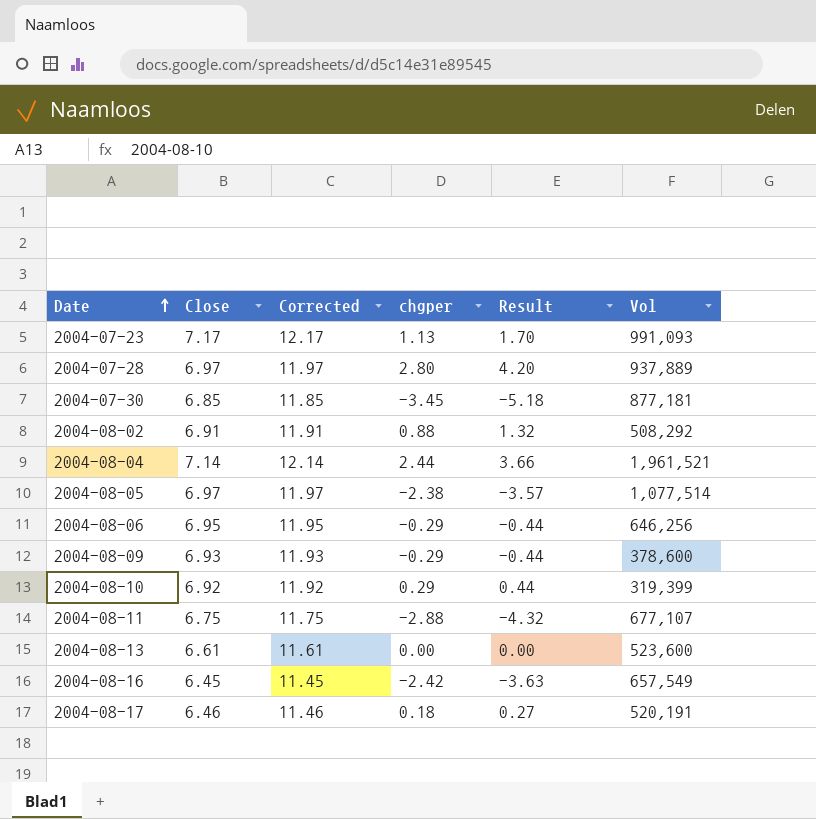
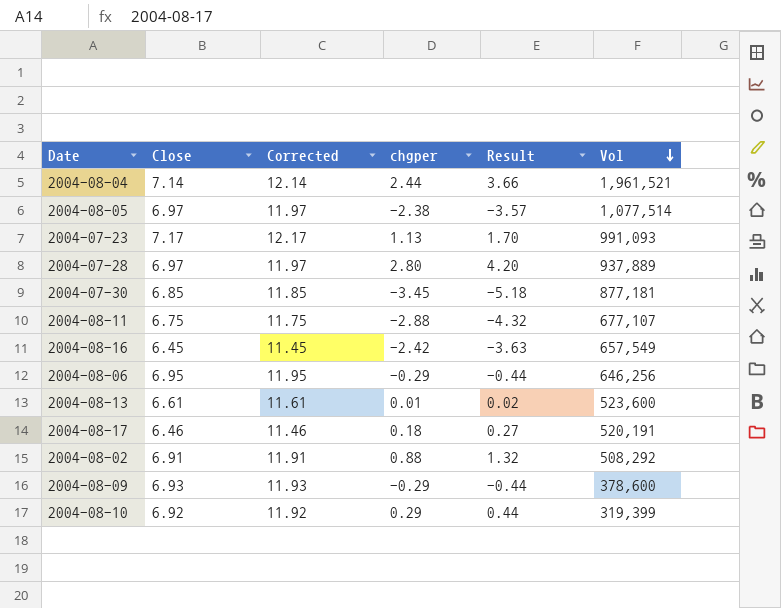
row order: Date ascending -> Vol descending
2004-08-13 | chgper: 0.00 -> 0.01
2004-08-13 | Result: 0.00 -> 0.02

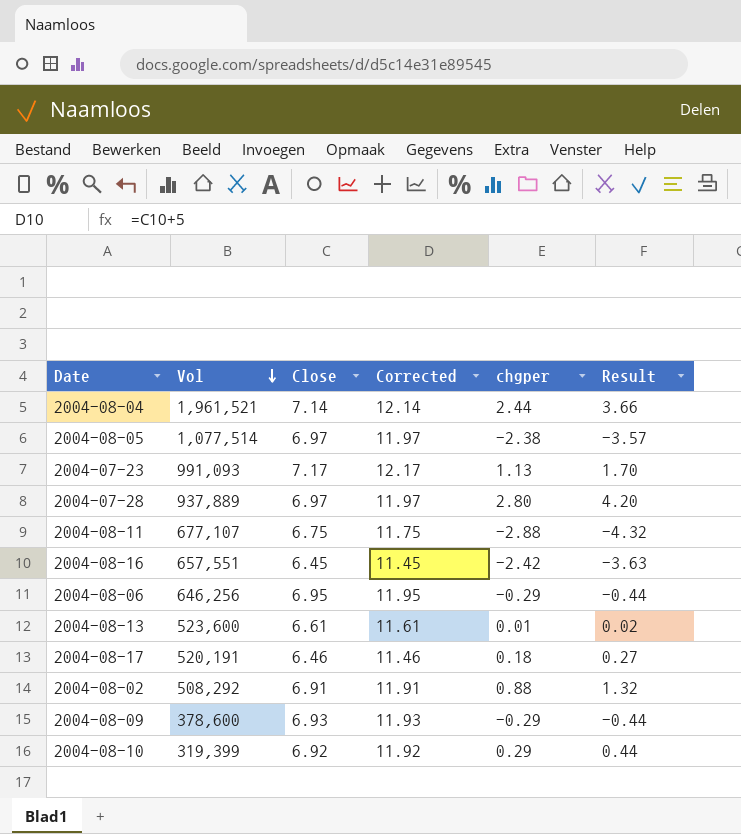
column Vol | position: 6 -> 2
row 2004-07-30: 6.85 | 11.85 | -3.45 | -5.18 | 877,181 -> none
2004-08-16 | Vol: 657,549 -> 657,551

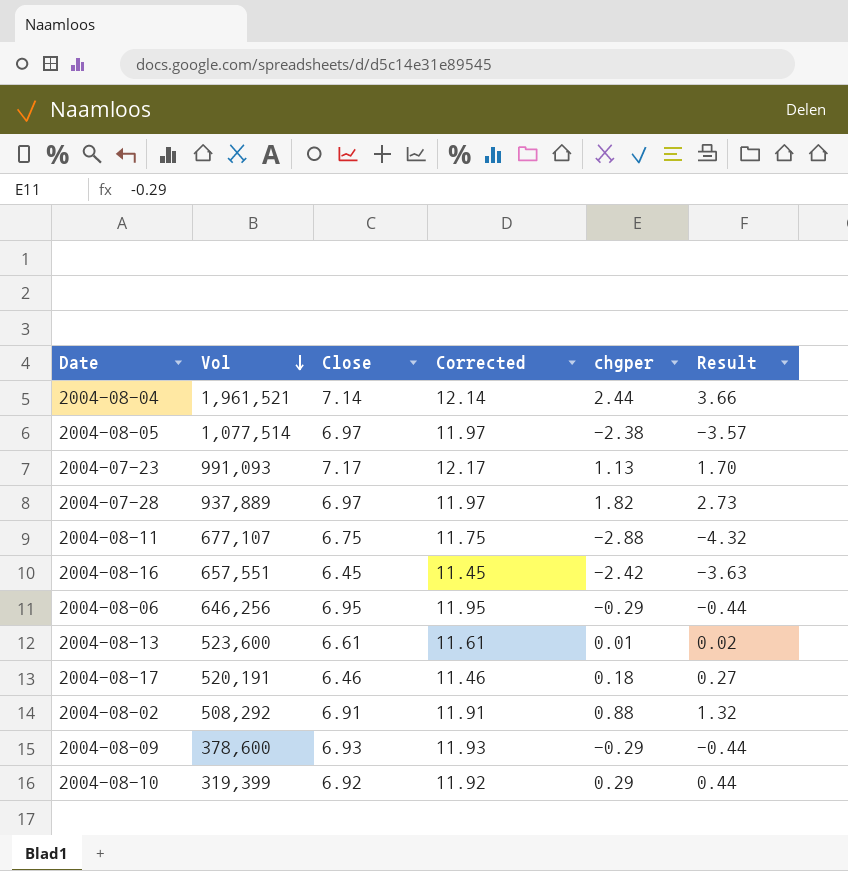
2004-07-28 | chgper: 2.80 -> 1.82
2004-07-28 | Result: 4.20 -> 2.73

